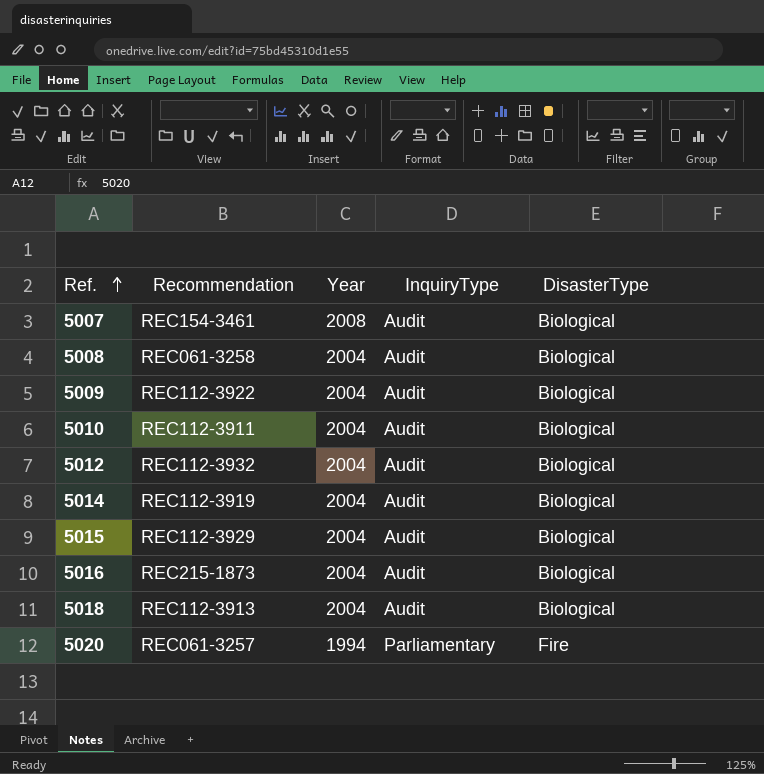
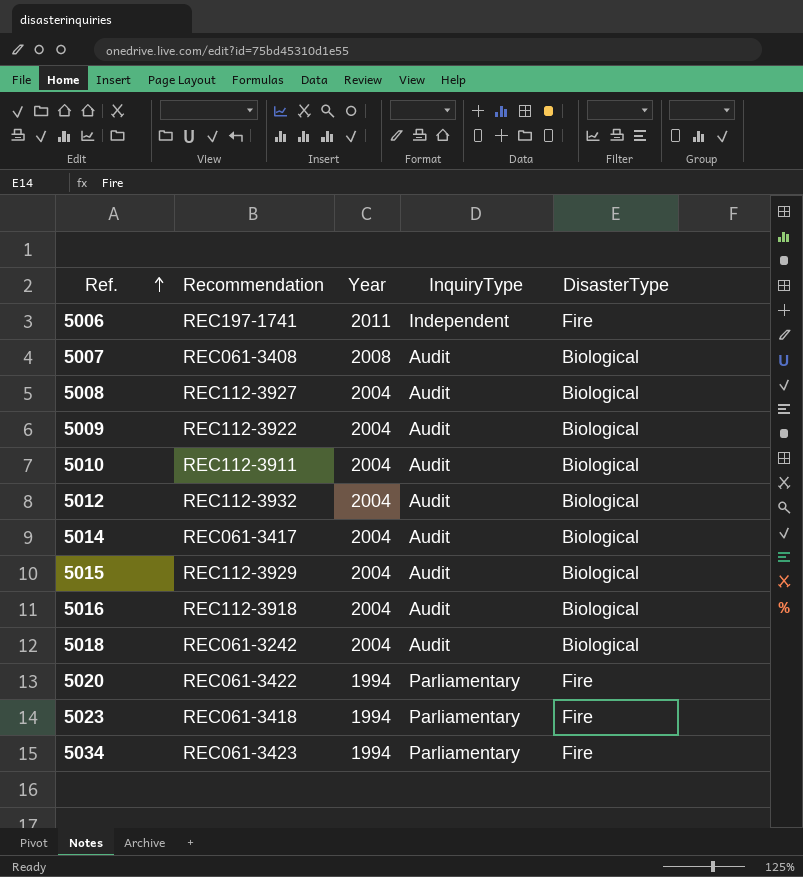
row 5006: none -> REC197-1741 | 2011 | Independent | Fire
5007 | Recommendation: REC154-3461 -> REC061-3408
5008 | Recommendation: REC061-3258 -> REC112-3927
5014 | Recommendation: REC112-3919 -> REC061-3417
5016 | Recommendation: REC215-1873 -> REC112-3918
5018 | Recommendation: REC112-3913 -> REC061-3242
5020 | Recommendation: REC061-3257 -> REC061-3422
row 5023: none -> REC061-3418 | 1994 | Parliamentary | Fire
row 5034: none -> REC061-3423 | 1994 | Parliamentary | Fire

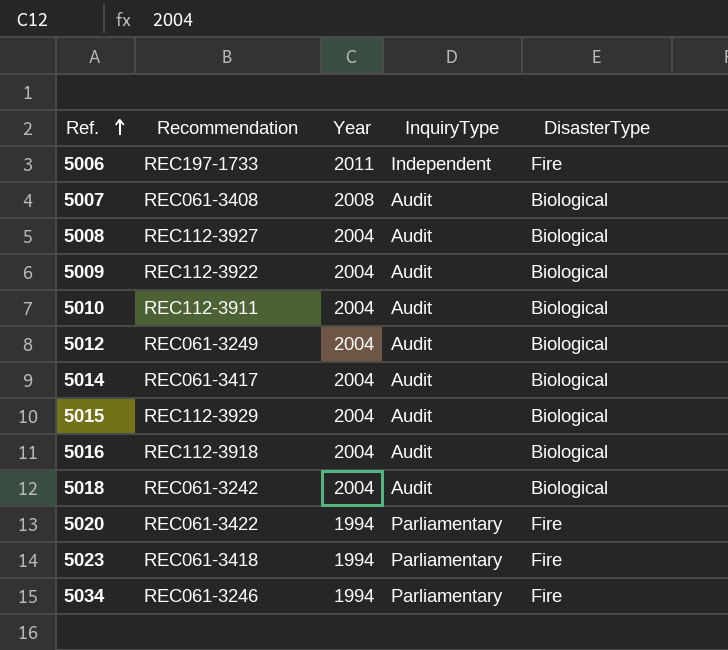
5006 | Recommendation: REC197-1741 -> REC197-1733
5012 | Recommendation: REC112-3932 -> REC061-3249
5034 | Recommendation: REC061-3423 -> REC061-3246

